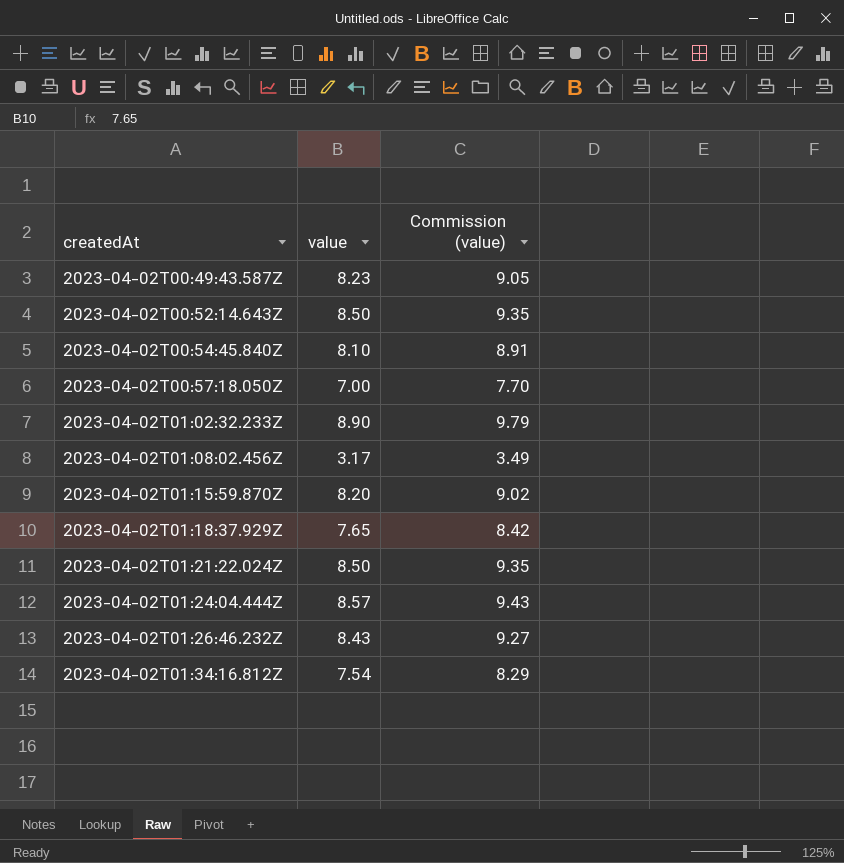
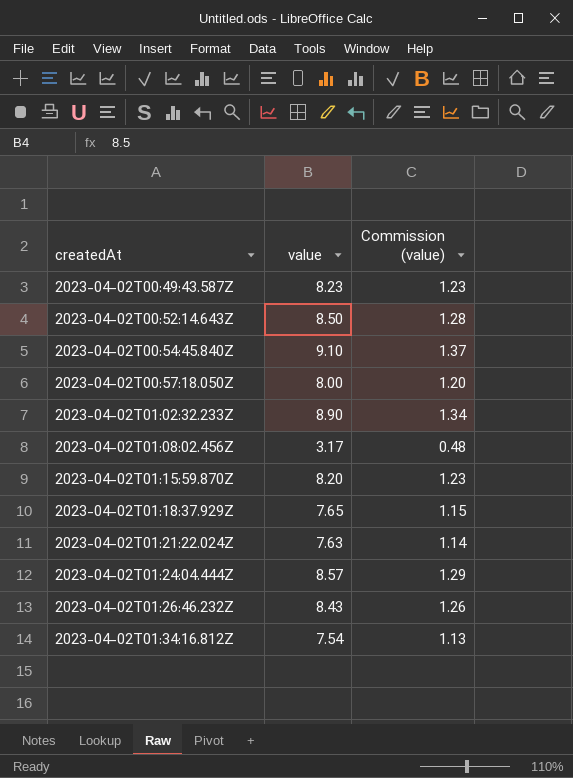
column Commission (value) | formula: [value] * 1.1 -> [value] * 0.15
2023-04-02T00:54:45.840Z | value: 8.10 -> 9.10
2023-04-02T00:57:18.050Z | value: 7.00 -> 8.00
2023-04-02T01:21:22.024Z | value: 8.50 -> 7.63

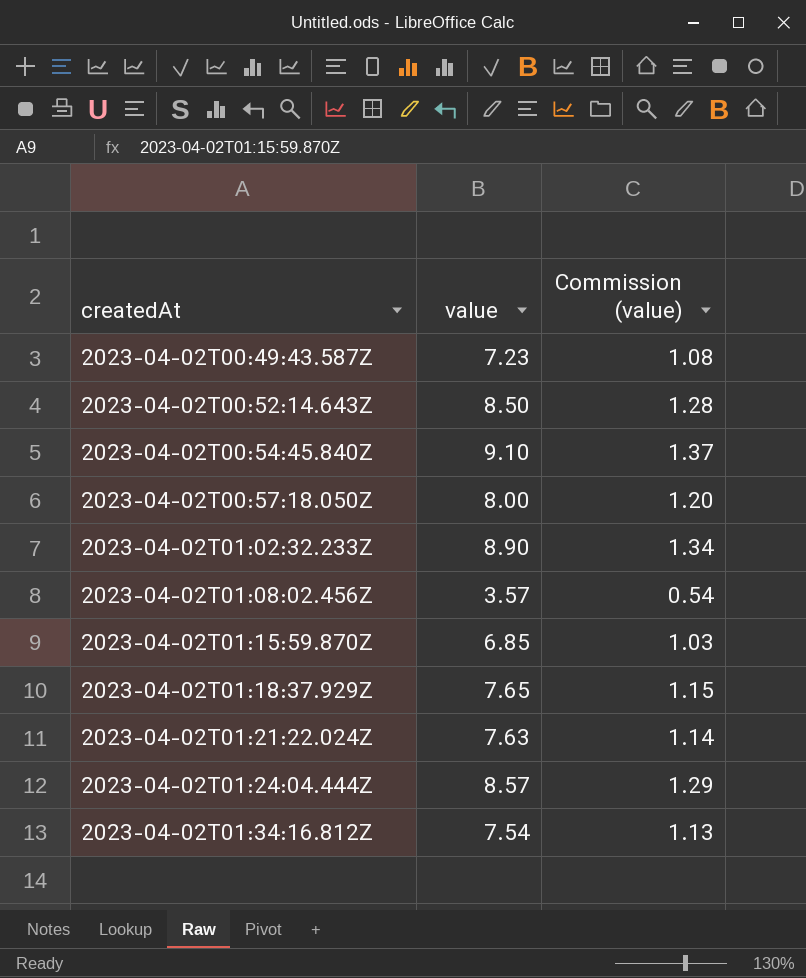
row 2023-04-02T01:26:46.232Z: 8.43 | 1.26 -> none
2023-04-02T00:49:43.587Z | value: 8.23 -> 7.23
2023-04-02T00:49:43.587Z | Commission (value): 1.23 -> 1.08
2023-04-02T01:08:02.456Z | value: 3.17 -> 3.57
2023-04-02T01:08:02.456Z | Commission (value): 0.48 -> 0.54
2023-04-02T01:15:59.870Z | value: 8.20 -> 6.85
2023-04-02T01:15:59.870Z | Commission (value): 1.23 -> 1.03

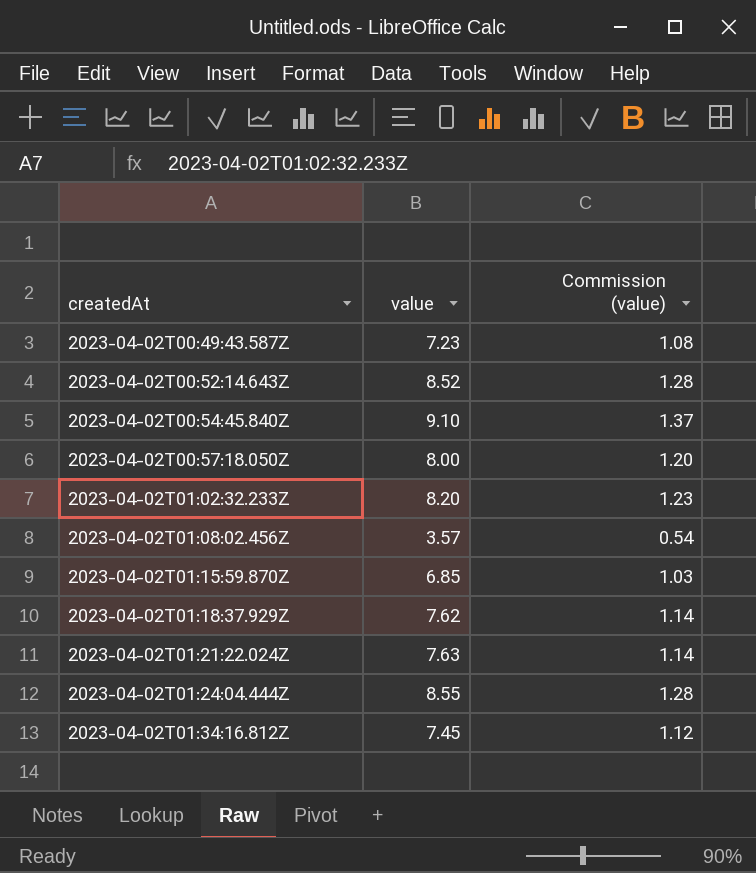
2023-04-02T00:52:14.643Z | value: 8.50 -> 8.52
2023-04-02T01:02:32.233Z | value: 8.90 -> 8.20
2023-04-02T01:02:32.233Z | Commission (value): 1.34 -> 1.23
2023-04-02T01:18:37.929Z | value: 7.65 -> 7.62
2023-04-02T01:18:37.929Z | Commission (value): 1.15 -> 1.14
2023-04-02T01:24:04.444Z | value: 8.57 -> 8.55
2023-04-02T01:24:04.444Z | Commission (value): 1.29 -> 1.28
2023-04-02T01:34:16.812Z | value: 7.54 -> 7.45
2023-04-02T01:34:16.812Z | Commission (value): 1.13 -> 1.12

